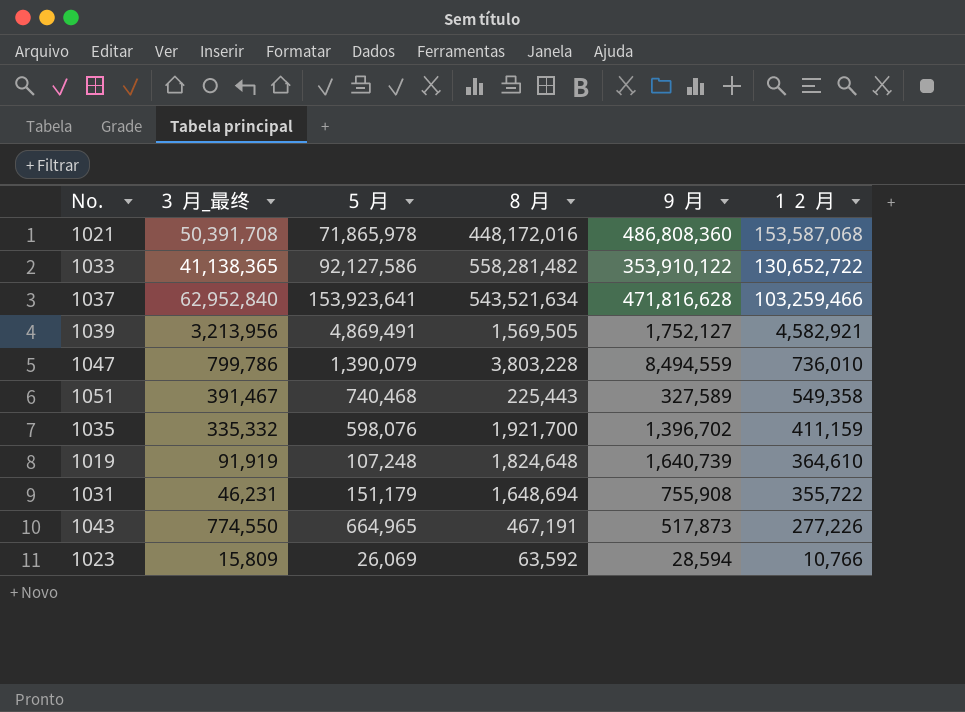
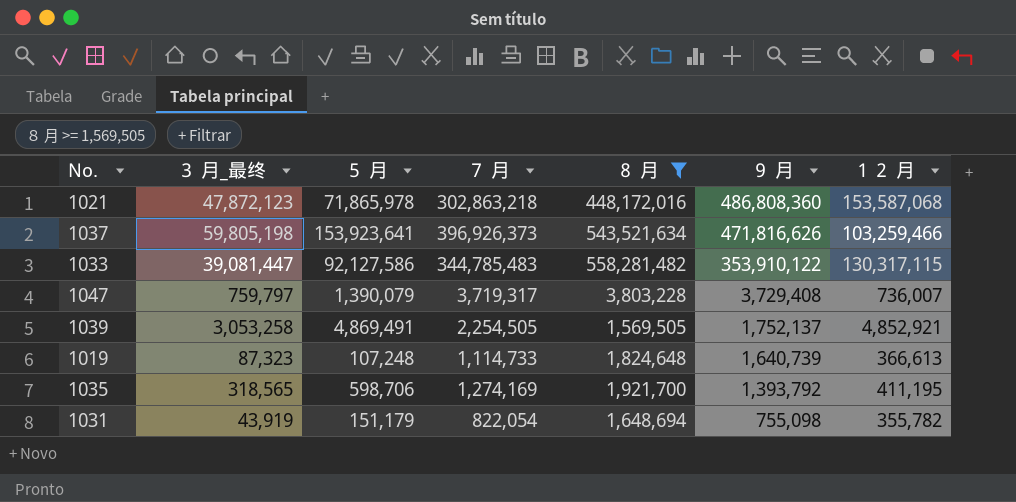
filter: none -> ８ 月 >= 1,569,505
row order: １２ 月 descending -> ９ 月 descending
column ７ 月 | position: none -> 4
1021 | ３ 月_最终: 50,391,708 -> 47,872,123
1037 | ３ 月_最终: 62,952,840 -> 59,805,198
1037 | ９ 月: 471,816,628 -> 471,816,626
1033 | ３ 月_最终: 41,138,365 -> 39,081,447
1033 | １２ 月: 130,652,722 -> 130,317,115
1047 | ３ 月_最终: 799,786 -> 759,797
1047 | ９ 月: 8,494,559 -> 3,729,408
1047 | １２ 月: 736,010 -> 736,007
1039 | ３ 月_最终: 3,213,956 -> 3,053,258
1039 | ９ 月: 1,752,127 -> 1,752,137
1039 | １２ 月: 4,582,921 -> 4,852,921
1019 | ３ 月_最终: 91,919 -> 87,323
1019 | １２ 月: 364,610 -> 366,613
1035 | ３ 月_最终: 335,332 -> 318,565
1035 | ５ 月: 598,076 -> 598,706
1035 | ９ 月: 1,396,702 -> 1,393,792
1035 | １２ 月: 411,159 -> 411,195
1031 | ３ 月_最终: 46,231 -> 43,919
1031 | ９ 月: 755,908 -> 755,098
1031 | １２ 月: 355,722 -> 355,782

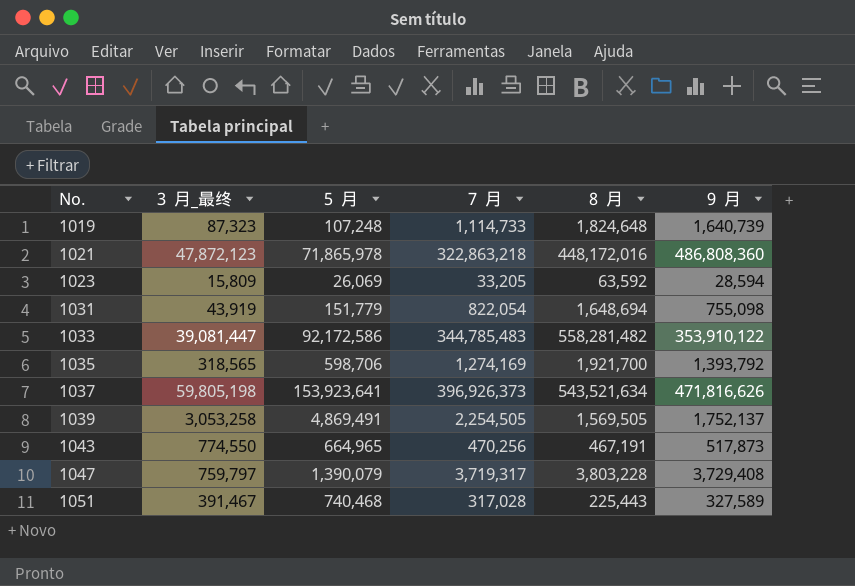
filter: ８ 月 >= 1,569,505 -> none
row order: ９ 月 descending -> No. ascending
column １２ 月 | position: 7 -> none
1021 | ７ 月: 302,863,218 -> 322,863,218
1031 | ５ 月: 151,179 -> 151,779
1033 | ５ 月: 92,127,586 -> 92,172,586

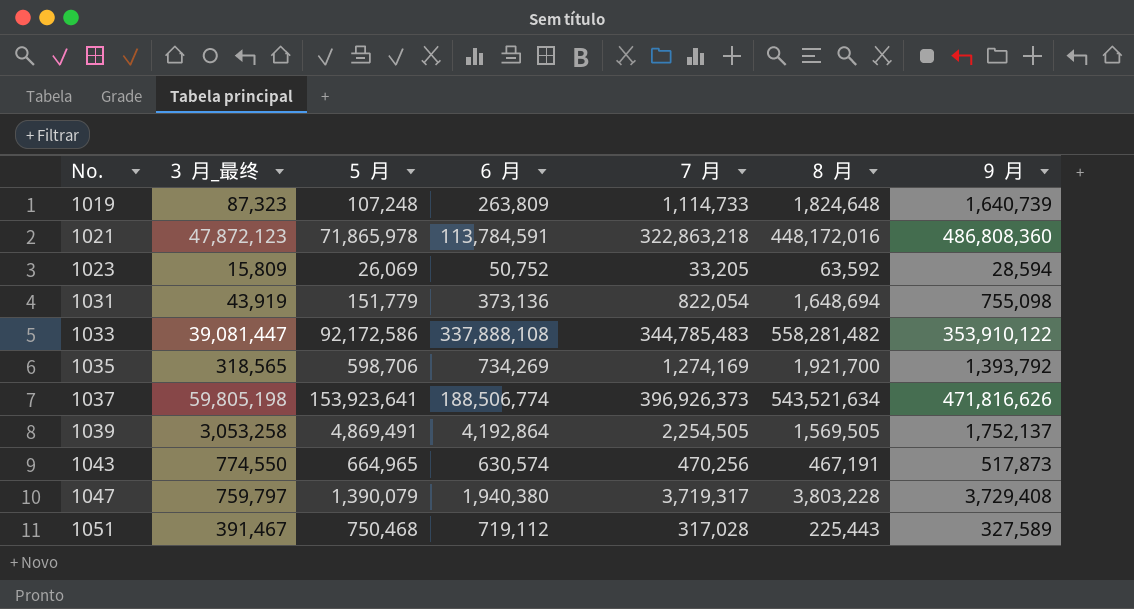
column ６ 月 | position: none -> 4
1051 | ５ 月: 740,468 -> 750,468

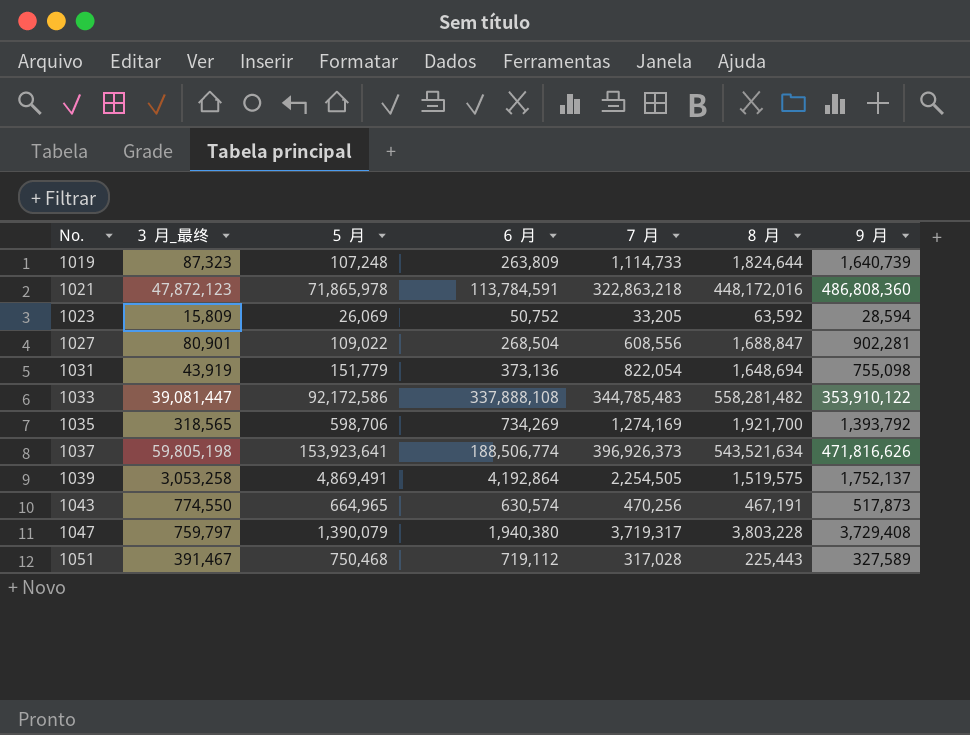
1019 | ８ 月: 1,824,648 -> 1,824,644
row 1027: none -> 80,901 | 109,022 | 268,504 | 608,556 | 1,688,847 | 902,281
1039 | ８ 月: 1,569,505 -> 1,519,575

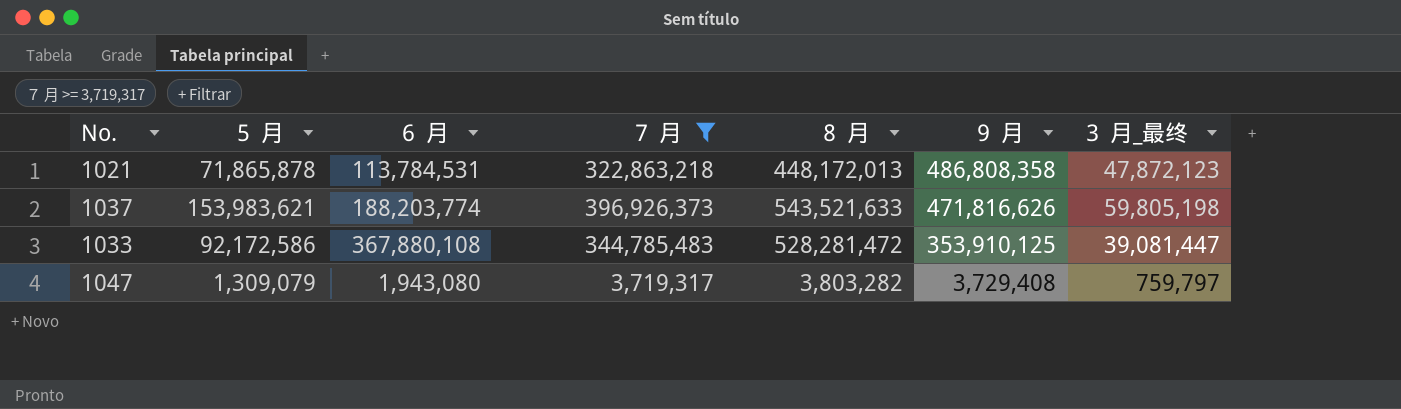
filter: none -> ７ 月 >= 3,719,317
row order: No. ascending -> ９ 月 descending
column ３ 月_最终 | position: 2 -> 7
1021 | ５ 月: 71,865,978 -> 71,865,878
1021 | ６ 月: 113,784,591 -> 113,784,531
1021 | ８ 月: 448,172,016 -> 448,172,013
1021 | ９ 月: 486,808,360 -> 486,808,358
1037 | ５ 月: 153,923,641 -> 153,983,621
1037 | ６ 月: 188,506,774 -> 188,203,774
1037 | ８ 月: 543,521,634 -> 543,521,633
1033 | ６ 月: 337,888,108 -> 367,880,108
1033 | ８ 月: 558,281,482 -> 528,281,472
1033 | ９ 月: 353,910,122 -> 353,910,125
1047 | ５ 月: 1,390,079 -> 1,309,079
1047 | ６ 月: 1,940,380 -> 1,943,080
1047 | ８ 月: 3,803,228 -> 3,803,282

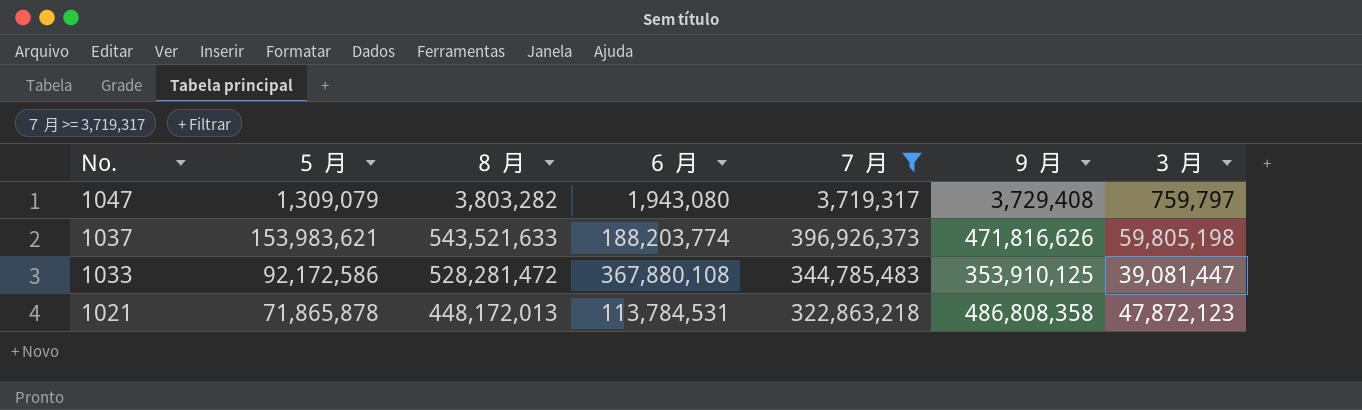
row order: ９ 月 descending -> No. descending
column ８ 月 | position: 5 -> 3
column name: ３ 月_最终 -> ３ 月

